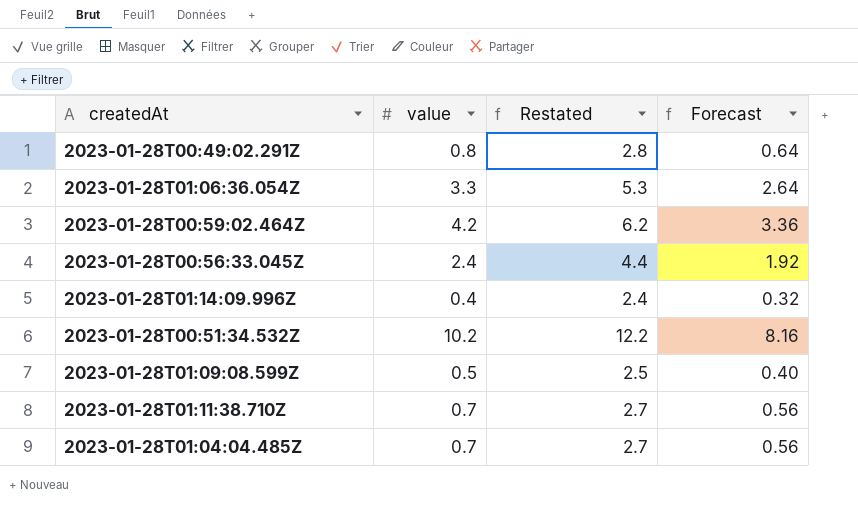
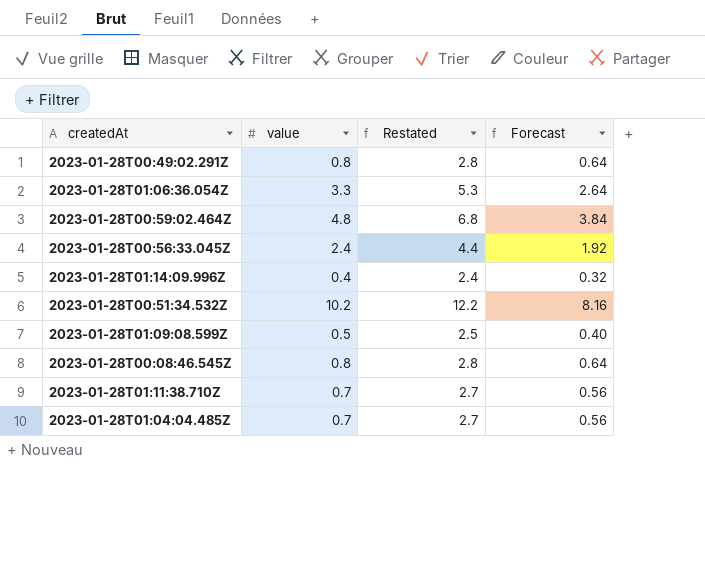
2023-01-28T00:59:02.464Z | value: 4.2 -> 4.8
2023-01-28T00:59:02.464Z | Restated: 6.2 -> 6.8
2023-01-28T00:59:02.464Z | Forecast: 3.36 -> 3.84
row 2023-01-28T00:08:46.545Z: none -> 0.8 | 2.8 | 0.64

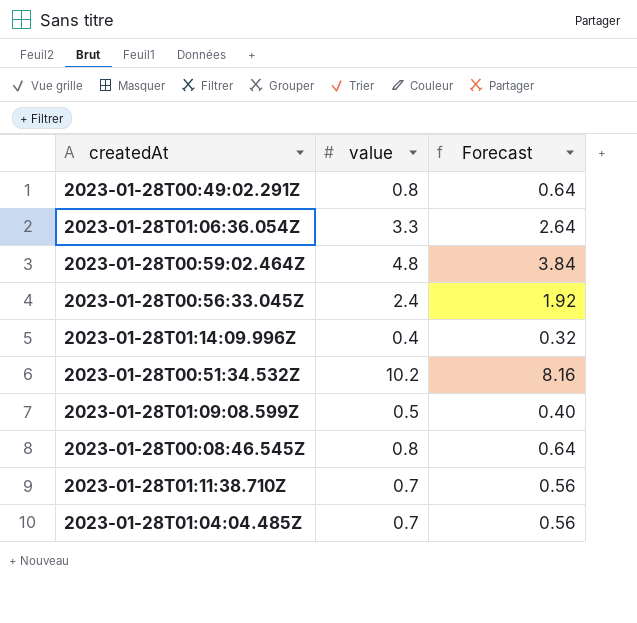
column Restated | formula: [value] + 2 -> none

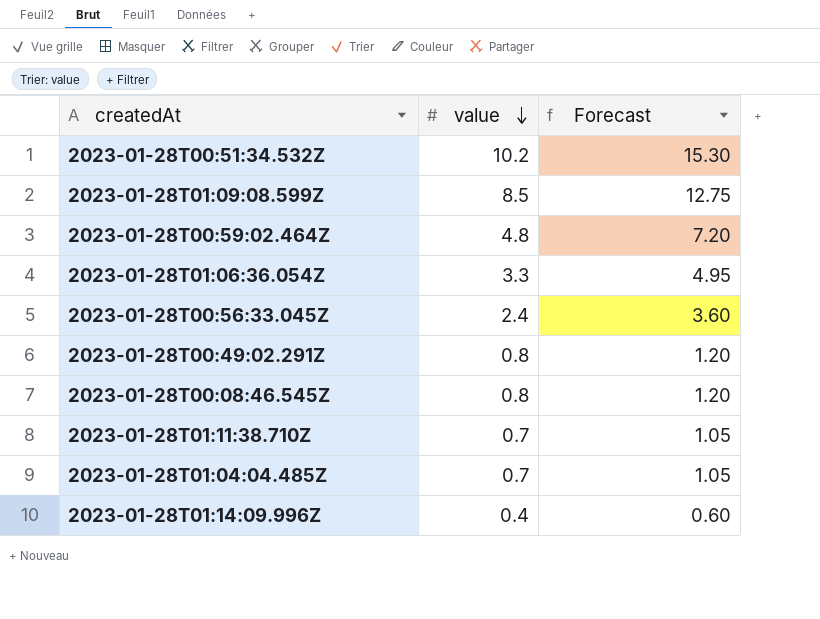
row order: none -> value descending
column Forecast | formula: [value] * 0.8 -> [value] * 1.5
2023-01-28T01:09:08.599Z | value: 0.5 -> 8.5

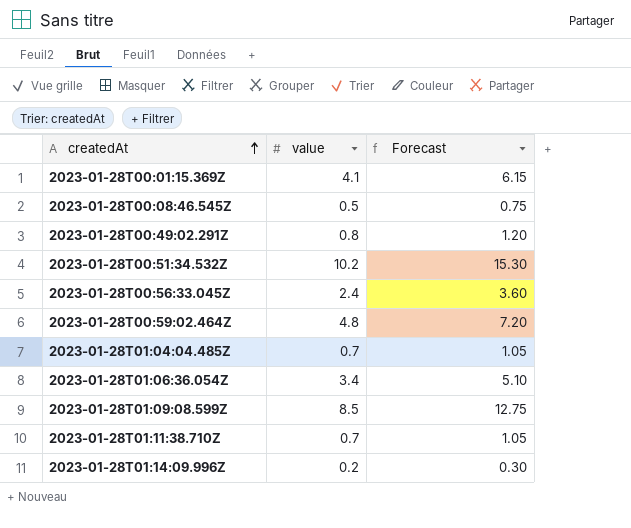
row order: value descending -> createdAt ascending
row 2023-01-28T00:01:15.369Z: none -> 4.1 | 6.15
2023-01-28T00:08:46.545Z | value: 0.8 -> 0.5
2023-01-28T00:08:46.545Z | Forecast: 1.20 -> 0.75
2023-01-28T01:06:36.054Z | value: 3.3 -> 3.4
2023-01-28T01:06:36.054Z | Forecast: 4.95 -> 5.10
2023-01-28T01:14:09.996Z | value: 0.4 -> 0.2
2023-01-28T01:14:09.996Z | Forecast: 0.60 -> 0.30

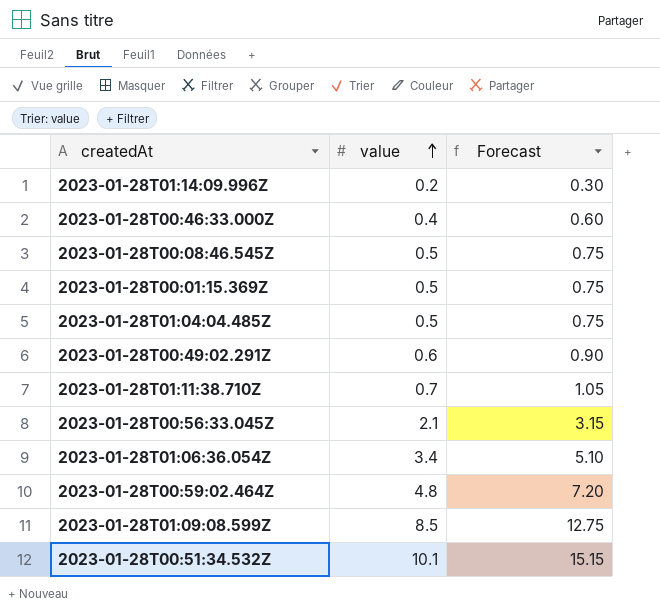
row order: createdAt ascending -> value ascending
row 2023-01-28T00:46:33.000Z: none -> 0.4 | 0.60
2023-01-28T00:01:15.369Z | value: 4.1 -> 0.5
2023-01-28T00:01:15.369Z | Forecast: 6.15 -> 0.75
2023-01-28T01:04:04.485Z | value: 0.7 -> 0.5
2023-01-28T01:04:04.485Z | Forecast: 1.05 -> 0.75
2023-01-28T00:49:02.291Z | value: 0.8 -> 0.6
2023-01-28T00:49:02.291Z | Forecast: 1.20 -> 0.90
2023-01-28T00:56:33.045Z | value: 2.4 -> 2.1
2023-01-28T00:56:33.045Z | Forecast: 3.60 -> 3.15
2023-01-28T00:51:34.532Z | value: 10.2 -> 10.1
2023-01-28T00:51:34.532Z | Forecast: 15.30 -> 15.15

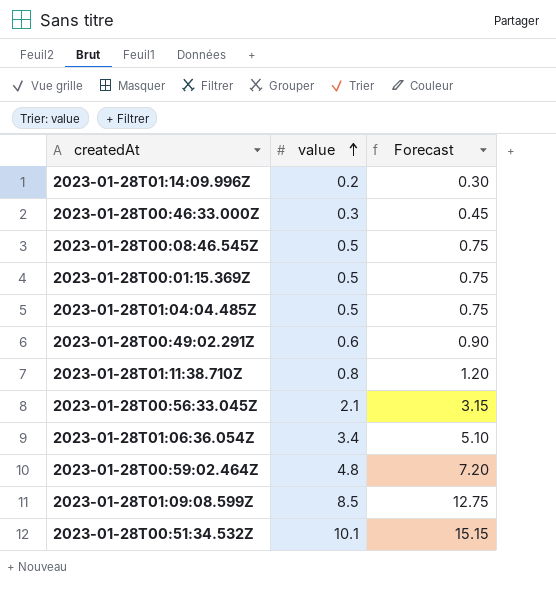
2023-01-28T00:46:33.000Z | value: 0.4 -> 0.3
2023-01-28T00:46:33.000Z | Forecast: 0.60 -> 0.45
2023-01-28T01:11:38.710Z | value: 0.7 -> 0.8
2023-01-28T01:11:38.710Z | Forecast: 1.05 -> 1.20

